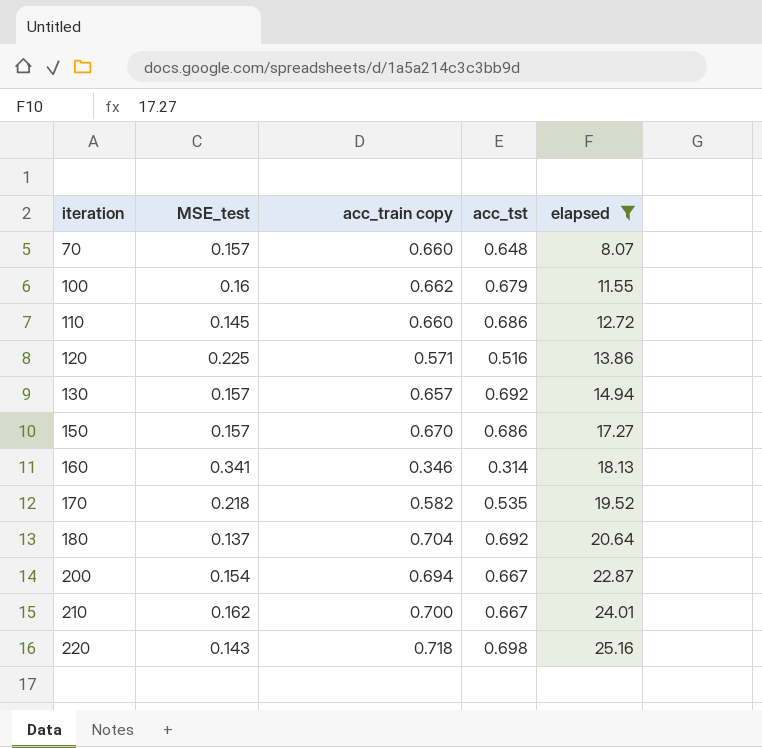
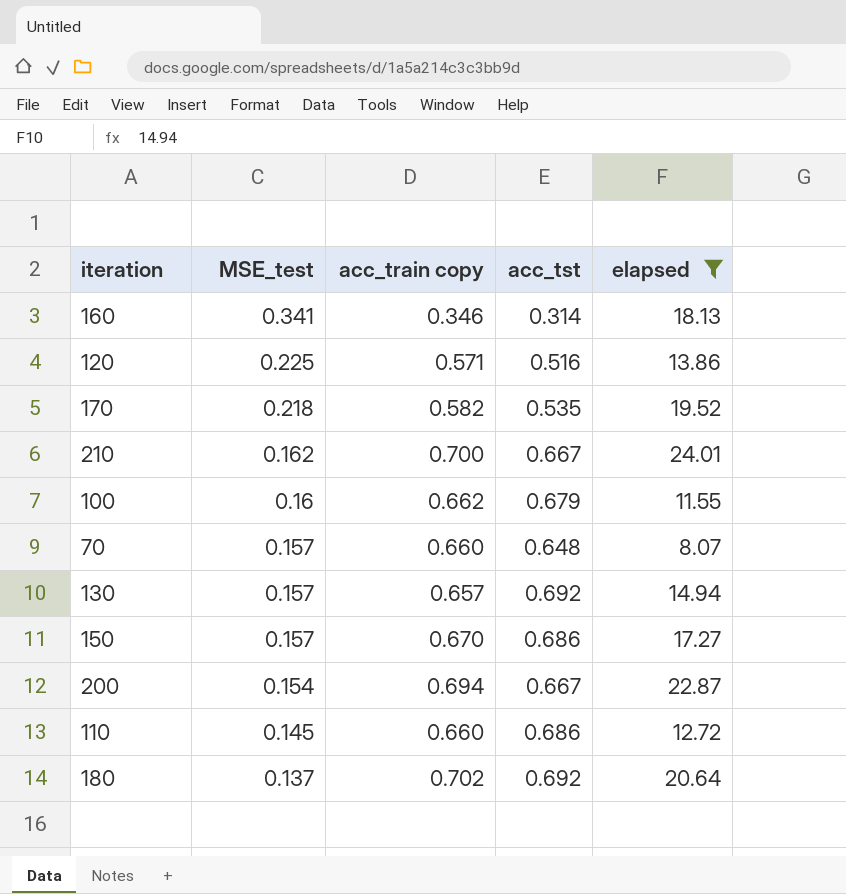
row order: iteration ascending -> MSE_test descending
row 220: 0.143 | 0.718 | 0.698 | 25.16 -> none
180 | acc_train copy: 0.704 -> 0.702

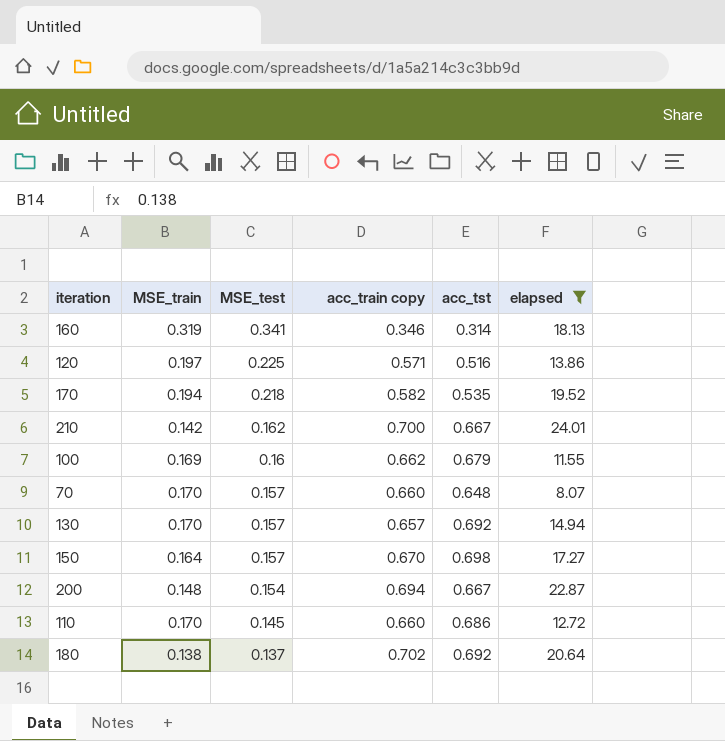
column MSE_train | position: none -> 2
150 | acc_tst: 0.686 -> 0.698

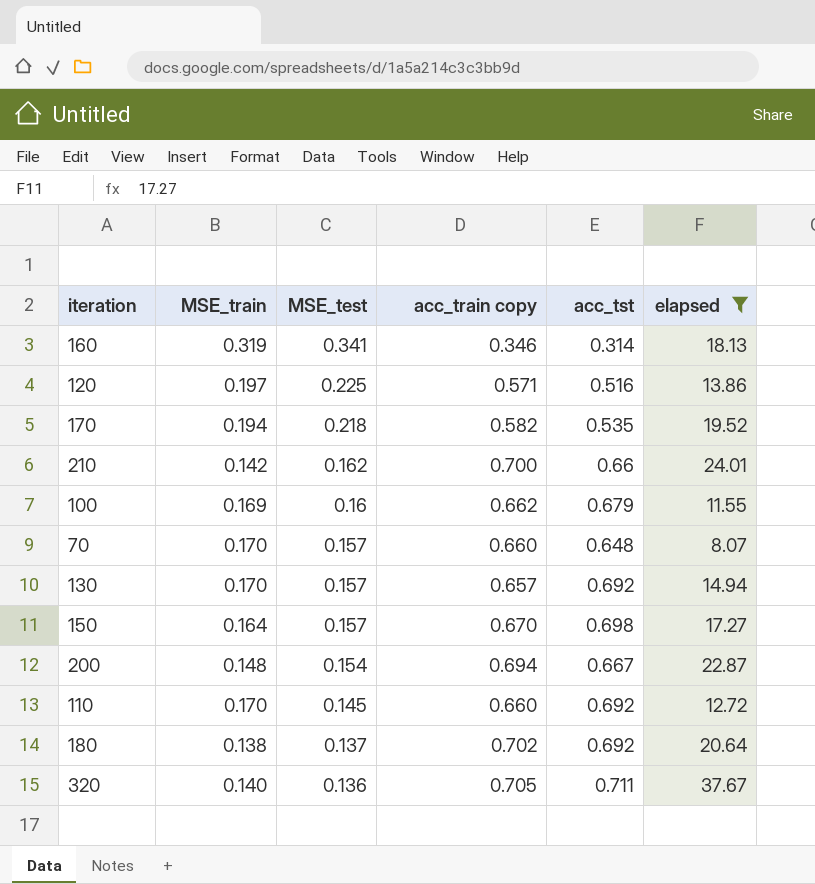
210 | acc_tst: 0.667 -> 0.66
110 | acc_tst: 0.686 -> 0.692
row 320: none -> 0.140 | 0.136 | 0.705 | 0.711 | 37.67

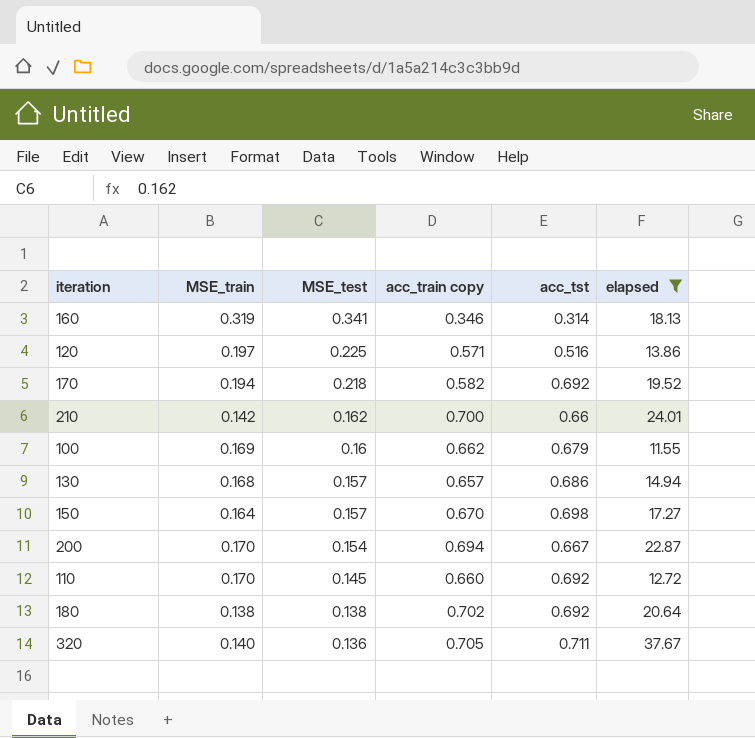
row 70: 0.170 | 0.157 | 0.660 | 0.648 | 8.07 -> none
170 | acc_tst: 0.535 -> 0.692
130 | MSE_train: 0.170 -> 0.168
130 | acc_tst: 0.692 -> 0.686
200 | MSE_train: 0.148 -> 0.170
180 | MSE_test: 0.137 -> 0.138

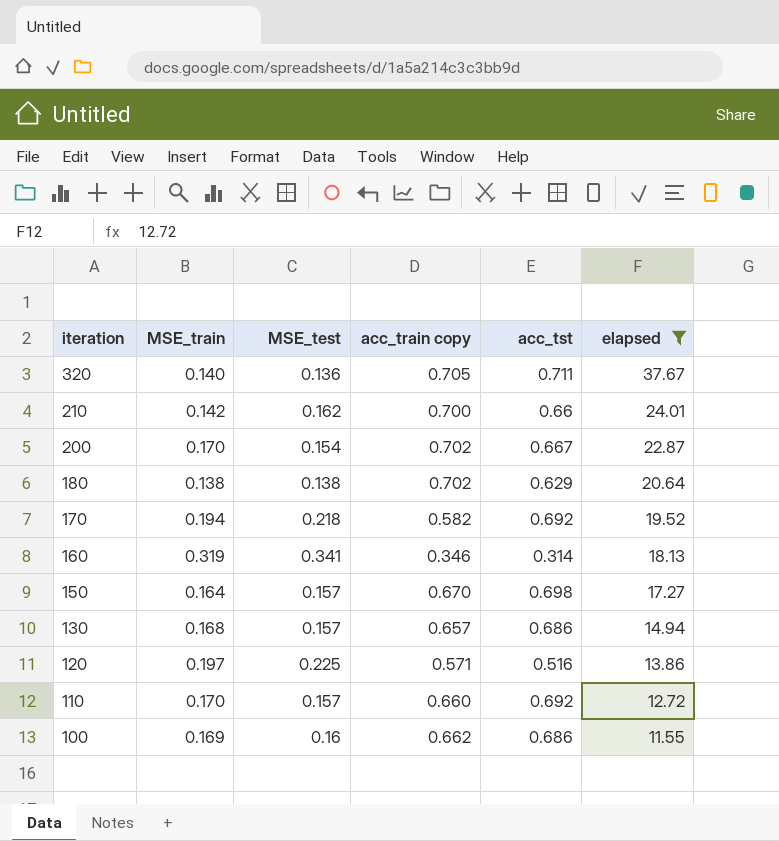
row order: MSE_test descending -> iteration descending
200 | acc_train copy: 0.694 -> 0.702
180 | acc_tst: 0.692 -> 0.629
110 | MSE_test: 0.145 -> 0.157
100 | acc_tst: 0.679 -> 0.686

